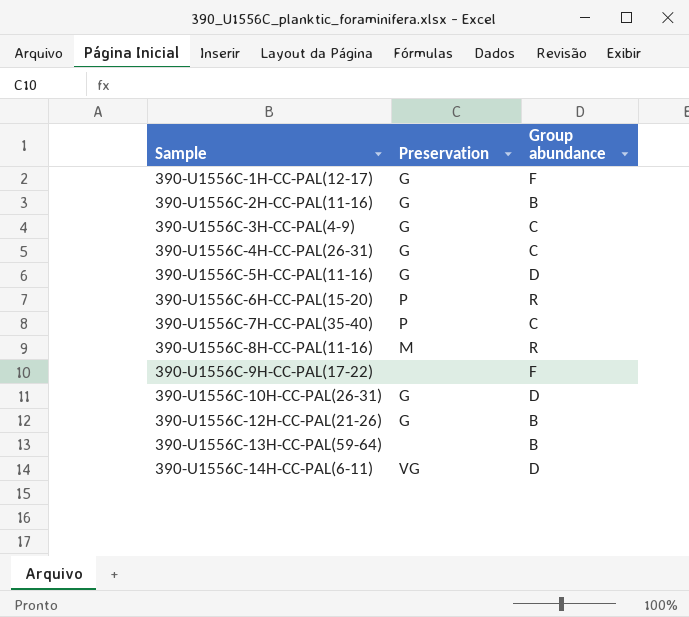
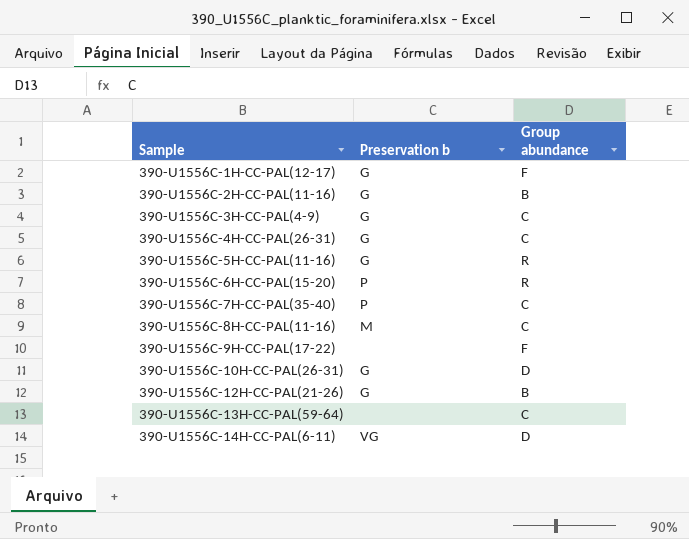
column name: Preservation -> Preservation b
390-U1556C-5H-CC-PAL(11-16) | Group abundance: D -> R
390-U1556C-8H-CC-PAL(11-16) | Group abundance: R -> C
390-U1556C-13H-CC-PAL(59-64) | Group abundance: B -> C

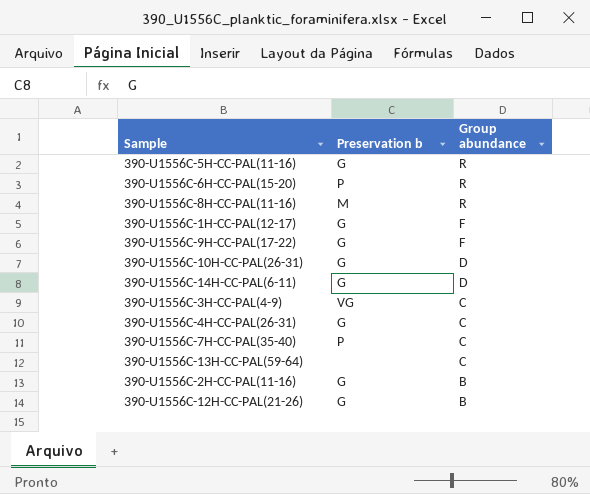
row order: Sample ascending -> Group abundance descending
390-U1556C-8H-CC-PAL(11-16) | Group abundance: C -> R
390-U1556C-9H-CC-PAL(17-22) | Preservation b: none -> G
390-U1556C-14H-CC-PAL(6-11) | Preservation b: VG -> G
390-U1556C-3H-CC-PAL(4-9) | Preservation b: G -> VG

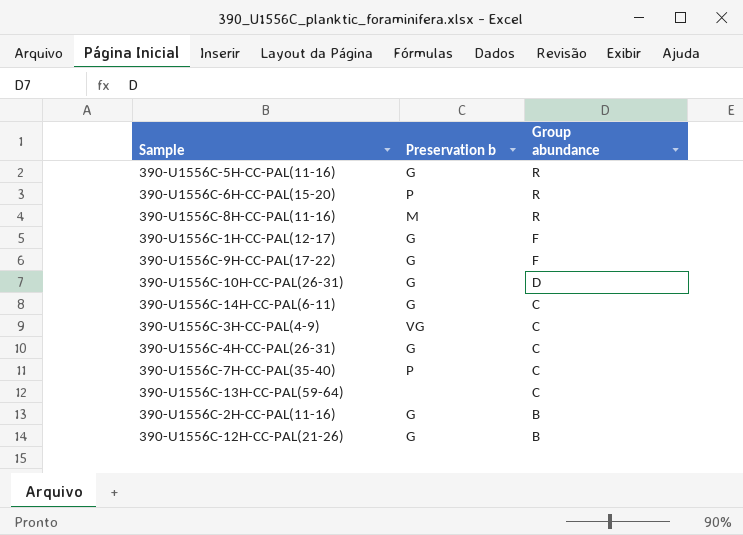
390-U1556C-14H-CC-PAL(6-11) | Group abundance: D -> C

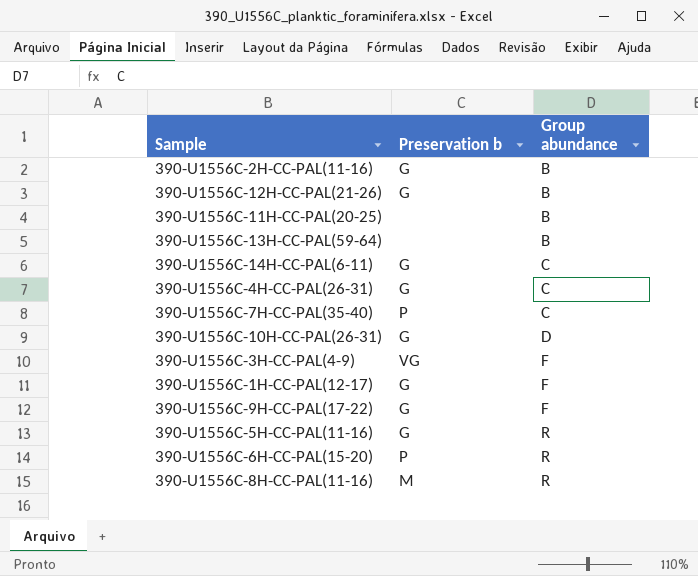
row order: Group abundance descending -> Group abundance ascending
row 390-U1556C-11H-CC-PAL(20-25): none -> none | B
390-U1556C-13H-CC-PAL(59-64) | Group abundance: C -> B
390-U1556C-3H-CC-PAL(4-9) | Group abundance: C -> F

